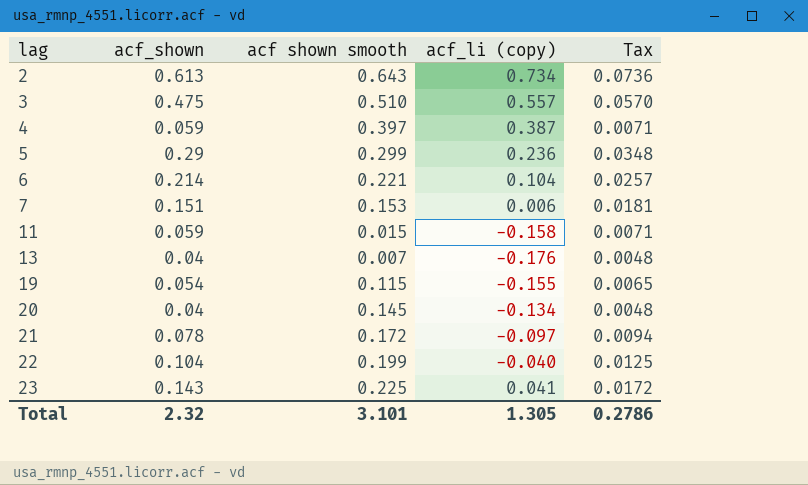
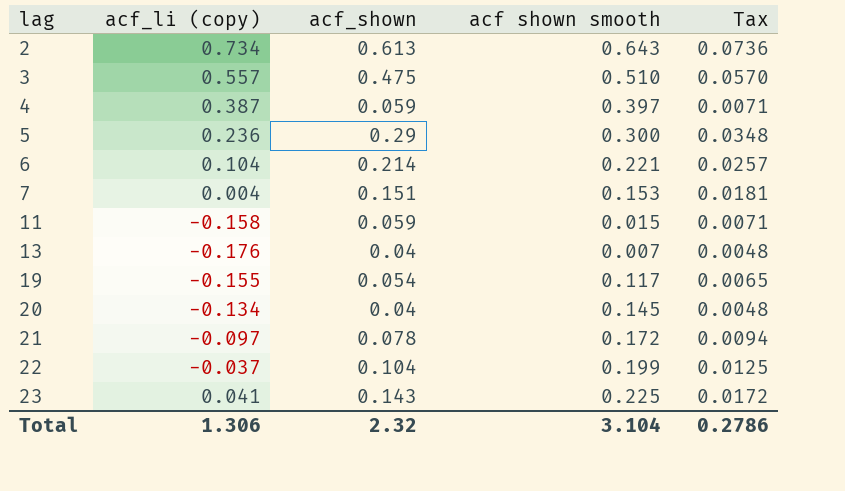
column acf_li (copy) | position: 4 -> 2
5 | acf shown smooth: 0.299 -> 0.300
7 | acf_li (copy): 0.006 -> 0.004
19 | acf shown smooth: 0.115 -> 0.117
22 | acf_li (copy): -0.040 -> -0.037
Total | acf_li (copy): 1.305 -> 1.306
Total | acf shown smooth: 3.101 -> 3.104

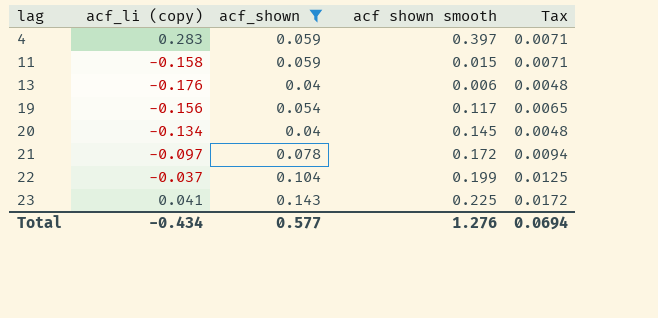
filter: none -> acf_shown <= 0.143
4 | acf_li (copy): 0.387 -> 0.283
13 | acf shown smooth: 0.007 -> 0.006
19 | acf_li (copy): -0.155 -> -0.156
Total | acf_li (copy): 1.306 -> -0.434
Total | acf_shown: 2.32 -> 0.577
Total | acf shown smooth: 3.104 -> 1.276
Total | Tax: 0.2786 -> 0.0694

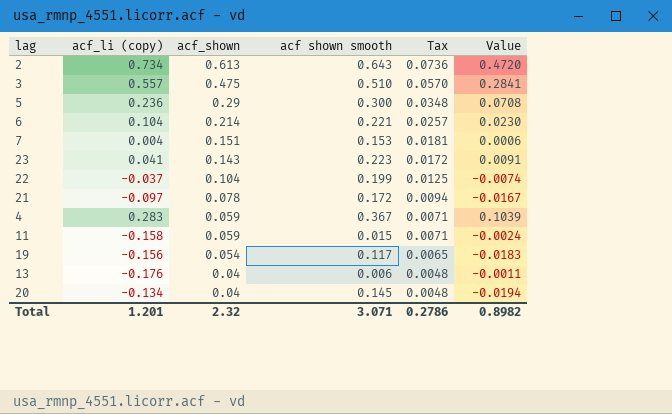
filter: acf_shown <= 0.143 -> none
row order: lag ascending -> acf_shown descending
column Value | formula: none -> [acf_li (copy)] * [acf shown smooth]
23 | acf shown smooth: 0.225 -> 0.223
4 | acf shown smooth: 0.397 -> 0.367
Total | acf_li (copy): -0.434 -> 1.201
Total | acf_shown: 0.577 -> 2.32
Total | acf shown smooth: 1.276 -> 3.071
Total | Tax: 0.0694 -> 0.2786

